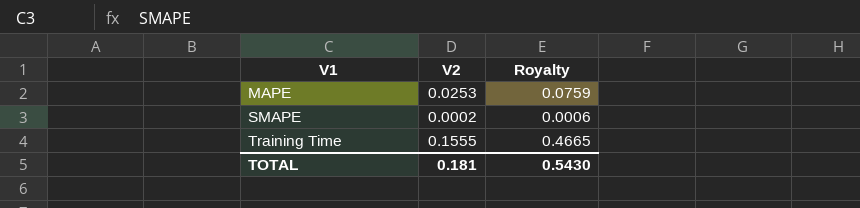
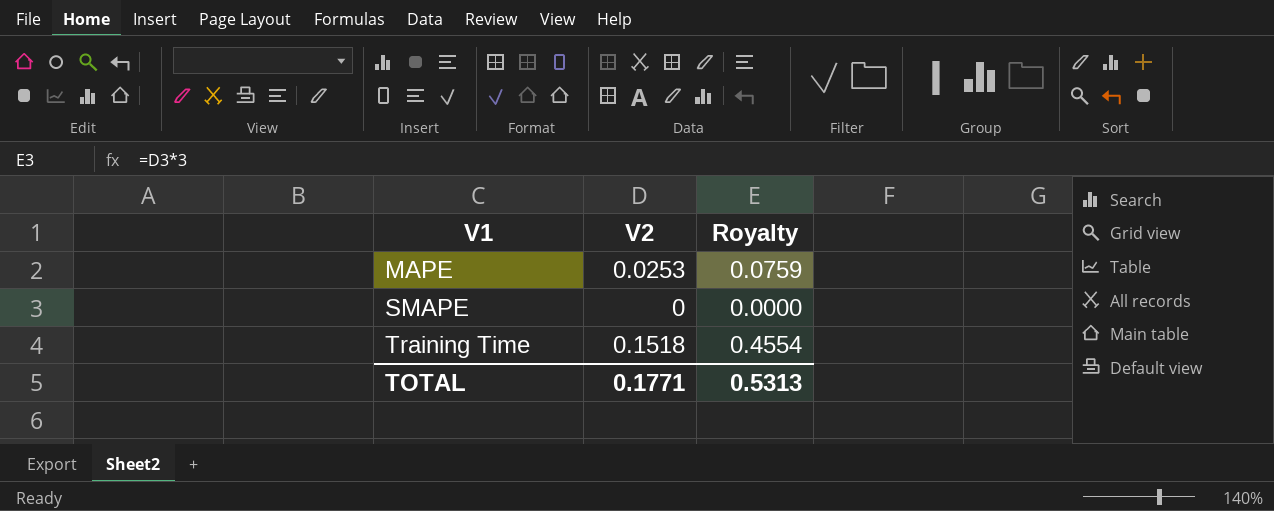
SMAPE | V2: 0.0002 -> 0
SMAPE | Royalty: 0.0006 -> 0.0000
Training Time | V2: 0.1555 -> 0.1518
Training Time | Royalty: 0.4665 -> 0.4554
TOTAL | V2: 0.181 -> 0.1771
TOTAL | Royalty: 0.5430 -> 0.5313

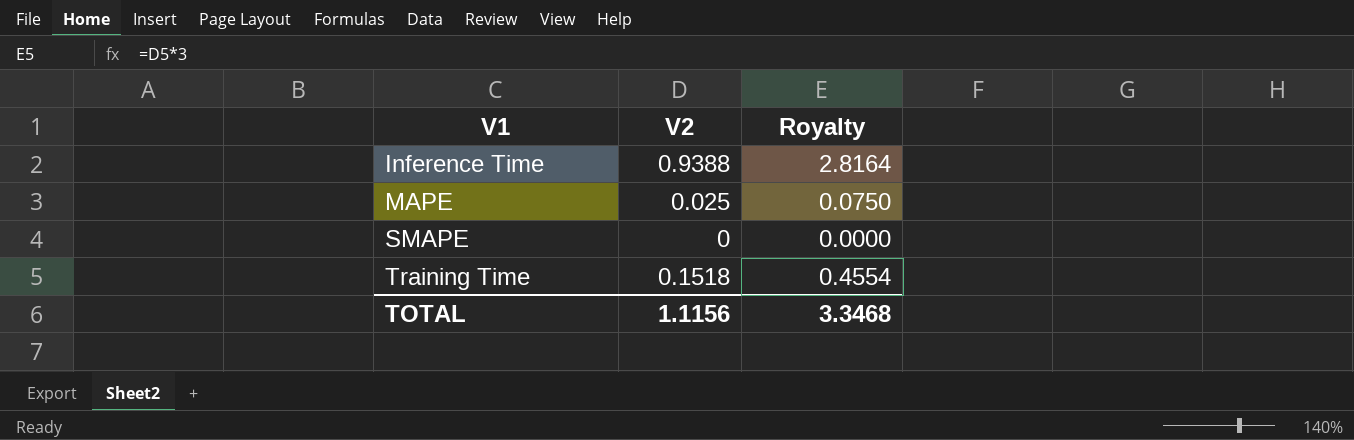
row Inference Time: none -> 0.9388 | 2.8164
MAPE | V2: 0.0253 -> 0.025
MAPE | Royalty: 0.0759 -> 0.0750
TOTAL | V2: 0.1771 -> 1.1156
TOTAL | Royalty: 0.5313 -> 3.3468

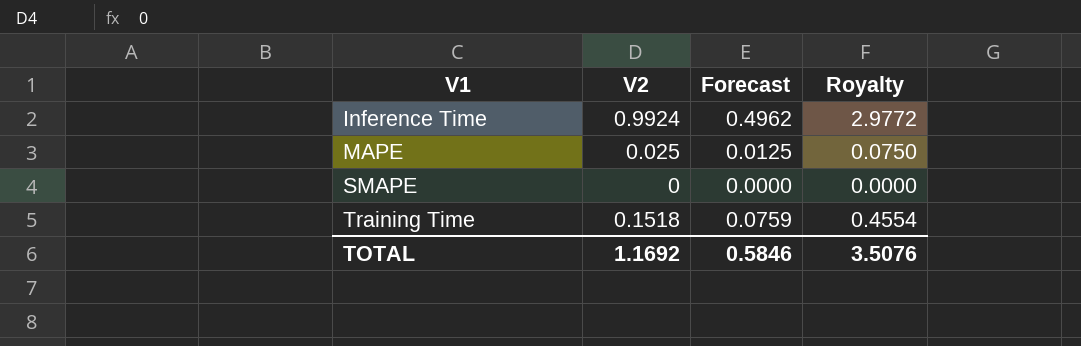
column Forecast | formula: none -> [V2] * 0.5
Inference Time | V2: 0.9388 -> 0.9924
Inference Time | Royalty: 2.8164 -> 2.9772
TOTAL | V2: 1.1156 -> 1.1692
TOTAL | Royalty: 3.3468 -> 3.5076

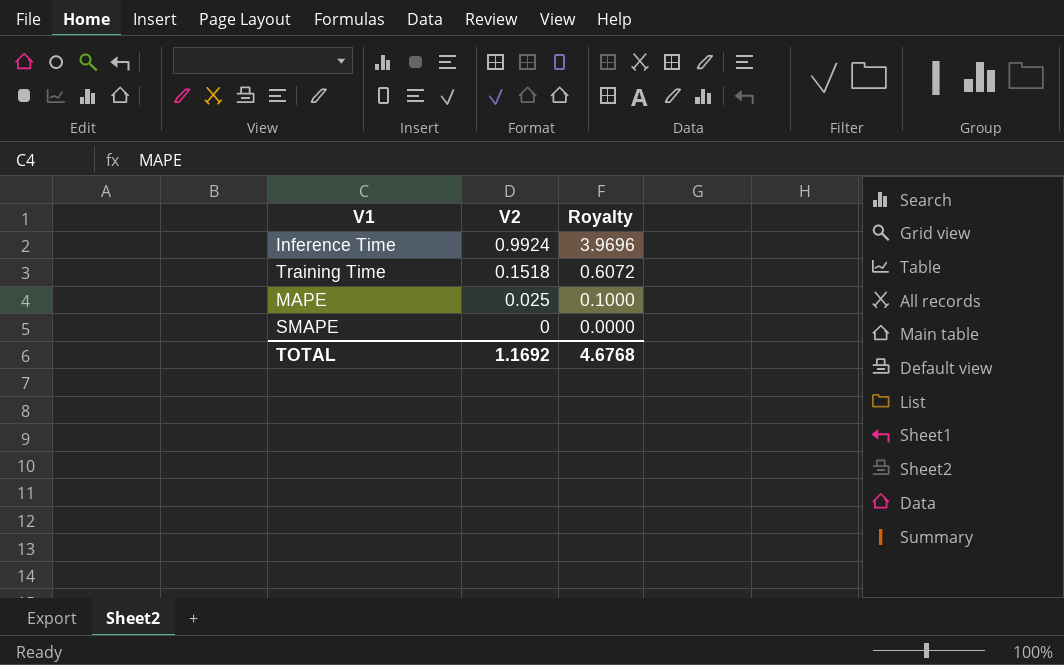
row order: V1 ascending -> V2 descending
column Forecast | formula: [V2] * 0.5 -> none
column Royalty | formula: [V2] * 3 -> [V2] * 4
TOTAL | Royalty: 3.5076 -> 4.6768

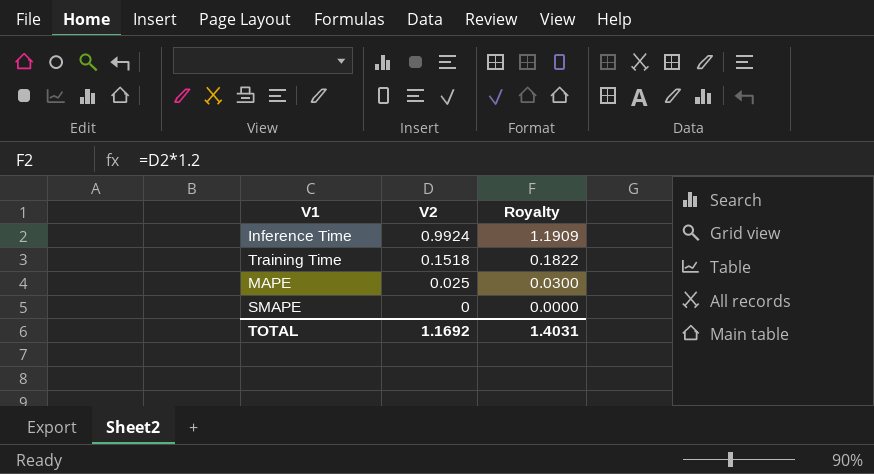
column Royalty | formula: [V2] * 4 -> [V2] * 1.2
TOTAL | Royalty: 4.6768 -> 1.4031

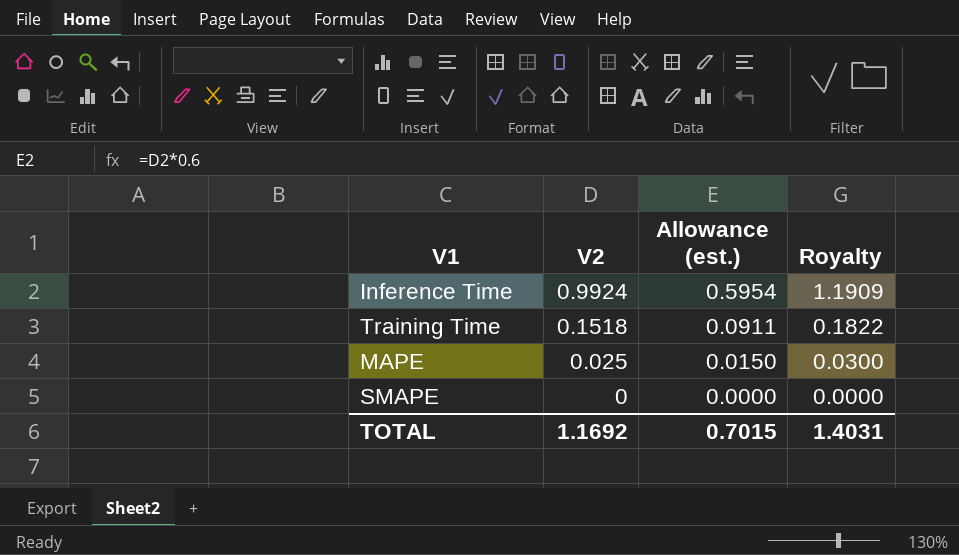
column Allowance (est.) | formula: none -> [V2] * 0.6

